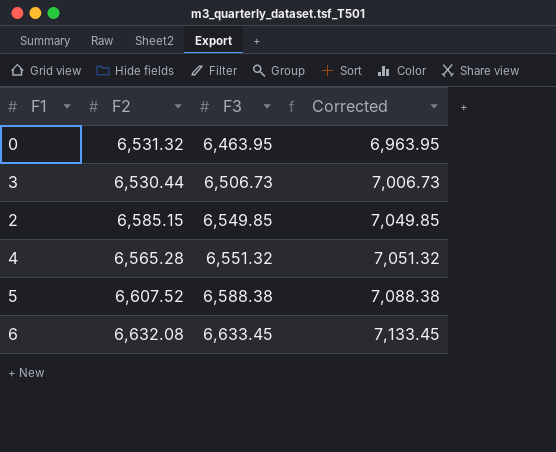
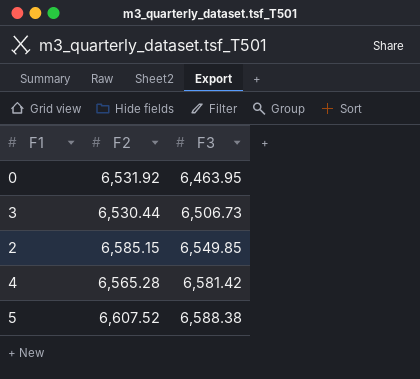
column Corrected | formula: [F3] + 500 -> none
row 6: 6,632.08 | 6,633.45 | 7,133.45 -> none
0 | F2: 6,531.32 -> 6,531.92
4 | F3: 6,551.32 -> 6,581.42

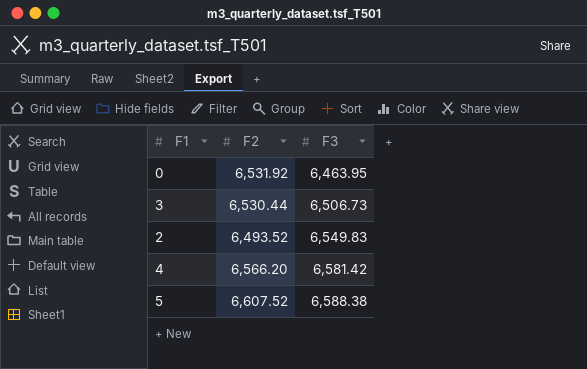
2 | F2: 6,585.15 -> 6,493.52
2 | F3: 6,549.85 -> 6,549.83
4 | F2: 6,565.28 -> 6,566.20

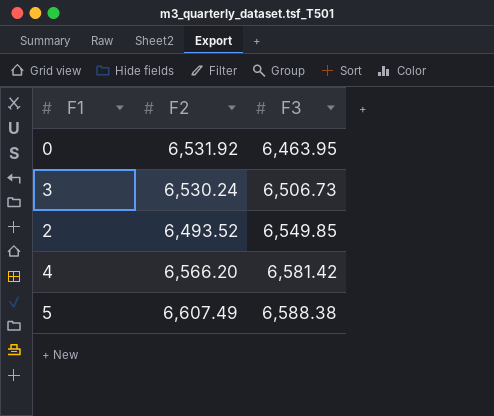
3 | F2: 6,530.44 -> 6,530.24
2 | F3: 6,549.83 -> 6,549.85
5 | F2: 6,607.52 -> 6,607.49

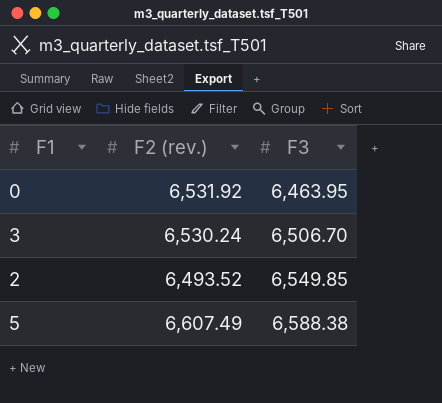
column name: F2 -> F2 (rev.)
row 4: 6,566.20 | 6,581.42 -> none
3 | F3: 6,506.73 -> 6,506.70

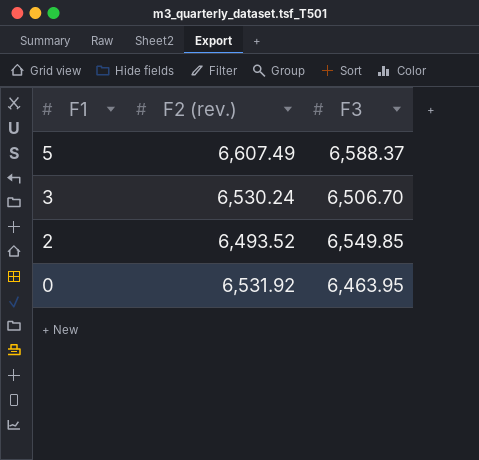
row order: F3 ascending -> F1 descending
5 | F3: 6,588.38 -> 6,588.37

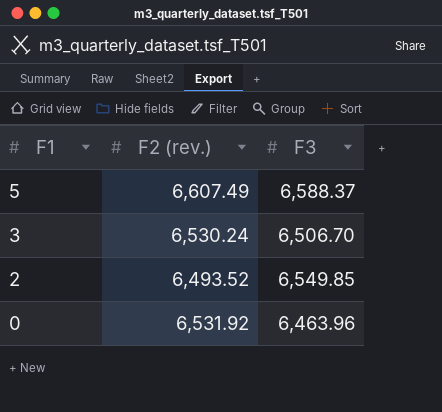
0 | F3: 6,463.95 -> 6,463.96

